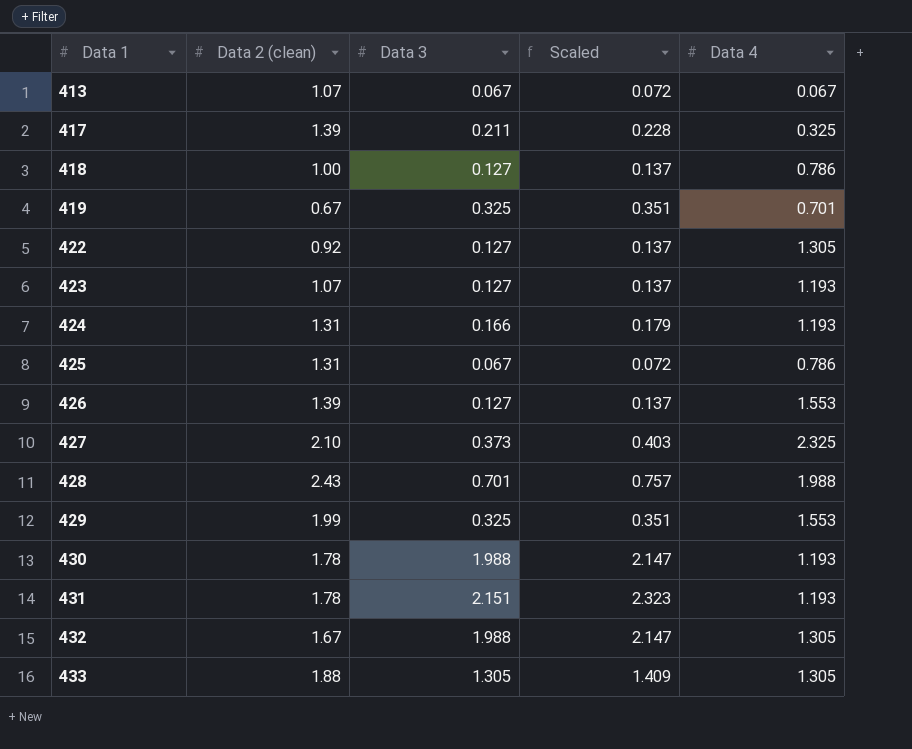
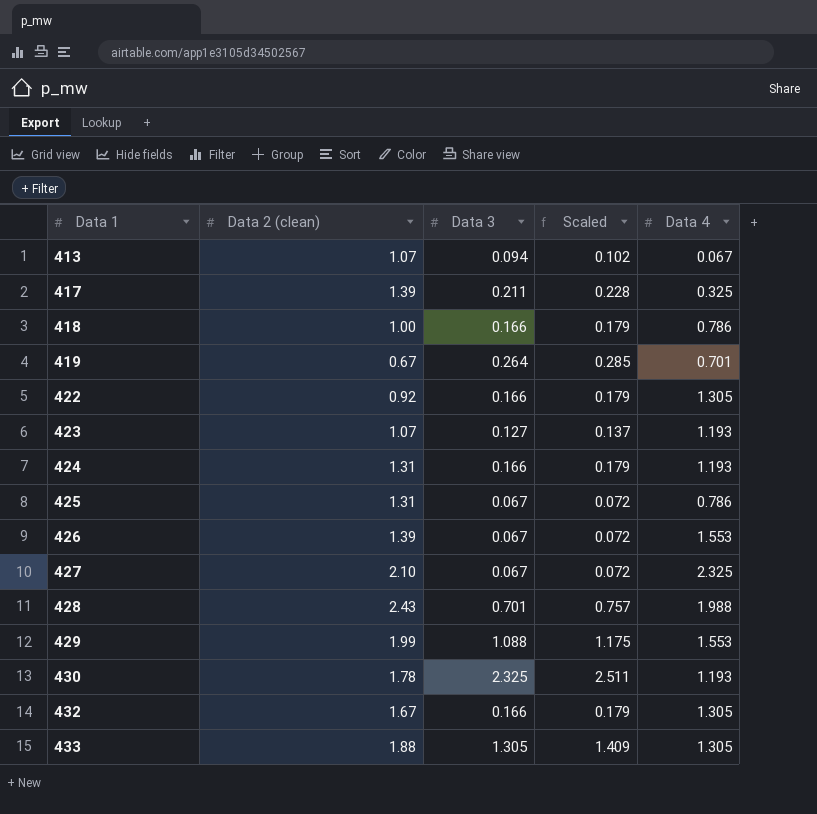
row 431: 1.78 | 2.151 | 2.323 | 1.193 -> none
413 | Data 3: 0.067 -> 0.094
413 | Scaled: 0.072 -> 0.102
418 | Data 3: 0.127 -> 0.166
418 | Scaled: 0.137 -> 0.179
419 | Data 3: 0.325 -> 0.264
419 | Scaled: 0.351 -> 0.285
422 | Data 3: 0.127 -> 0.166
422 | Scaled: 0.137 -> 0.179
426 | Data 3: 0.127 -> 0.067
426 | Scaled: 0.137 -> 0.072
427 | Data 3: 0.373 -> 0.067
427 | Scaled: 0.403 -> 0.072
429 | Data 3: 0.325 -> 1.088
429 | Scaled: 0.351 -> 1.175
430 | Data 3: 1.988 -> 2.325
430 | Scaled: 2.147 -> 2.511
432 | Data 3: 1.988 -> 0.166
432 | Scaled: 2.147 -> 0.179

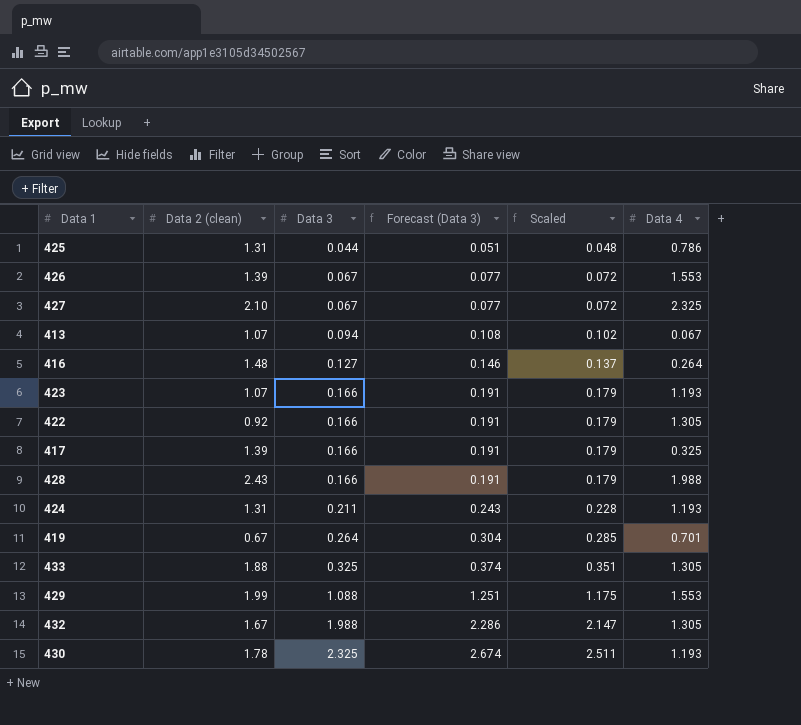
row order: Data 1 ascending -> Data 3 ascending
column Forecast (Data 3) | formula: none -> [Data 3] * 1.15
row 418: 1.00 | 0.166 | 0.179 | 0.786 -> none
425 | Data 3: 0.067 -> 0.044
425 | Scaled: 0.072 -> 0.048
row 416: none -> 1.48 | 0.127 | 0.146 | 0.137 | 0.264
423 | Data 3: 0.127 -> 0.166
423 | Scaled: 0.137 -> 0.179
417 | Data 3: 0.211 -> 0.166
417 | Scaled: 0.228 -> 0.179
428 | Data 3: 0.701 -> 0.166
428 | Scaled: 0.757 -> 0.179
424 | Data 3: 0.166 -> 0.211
424 | Scaled: 0.179 -> 0.228
433 | Data 3: 1.305 -> 0.325
433 | Scaled: 1.409 -> 0.351
432 | Data 3: 0.166 -> 1.988
432 | Scaled: 0.179 -> 2.147

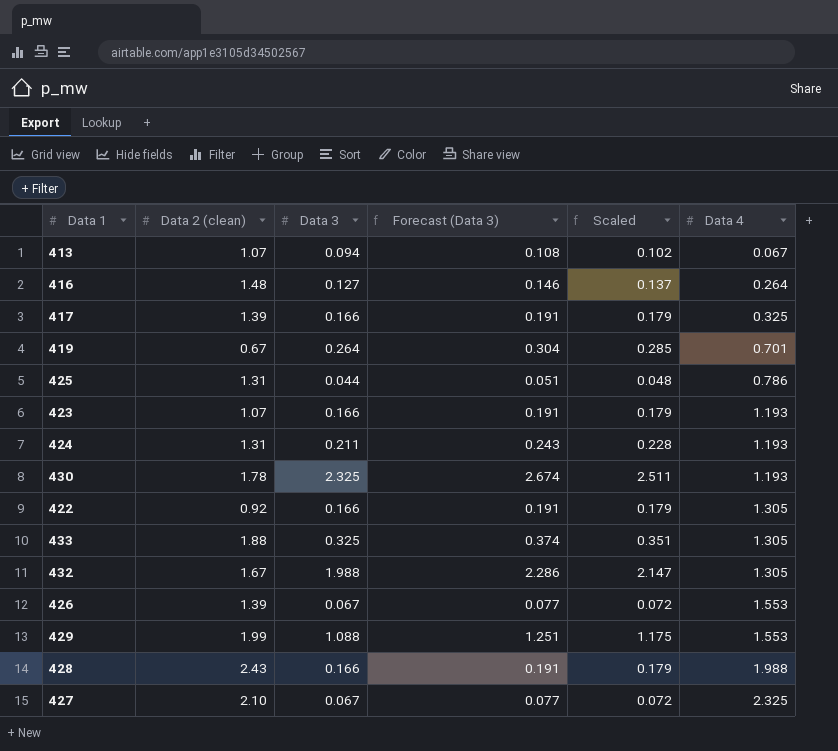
row order: Data 3 ascending -> Data 4 ascending

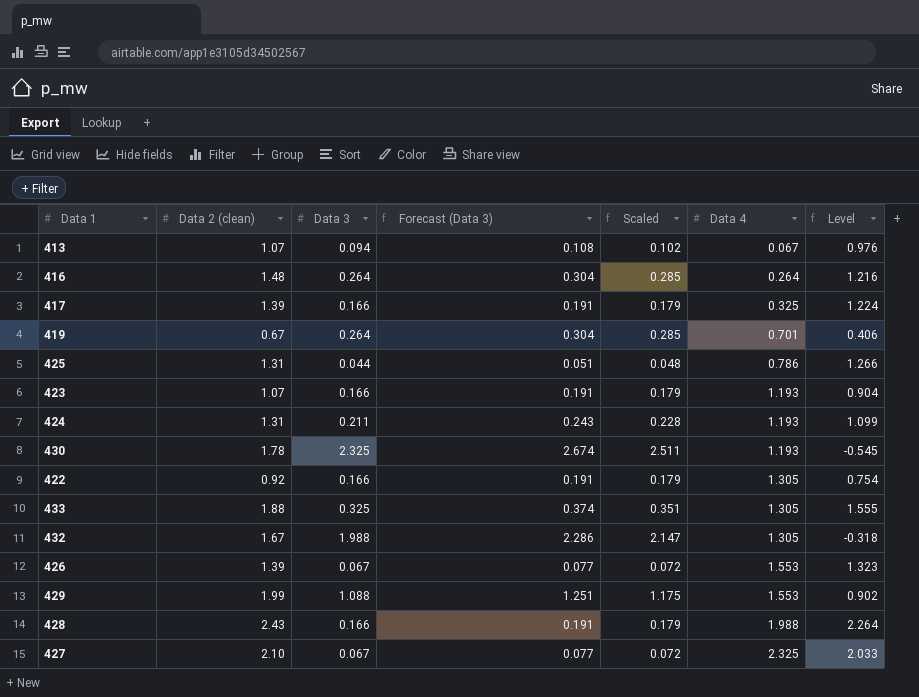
column Level | formula: none -> [Data 2 (clean)] - [Data 3]
416 | Data 3: 0.127 -> 0.264
416 | Forecast (Data 3): 0.146 -> 0.304
416 | Scaled: 0.137 -> 0.285

